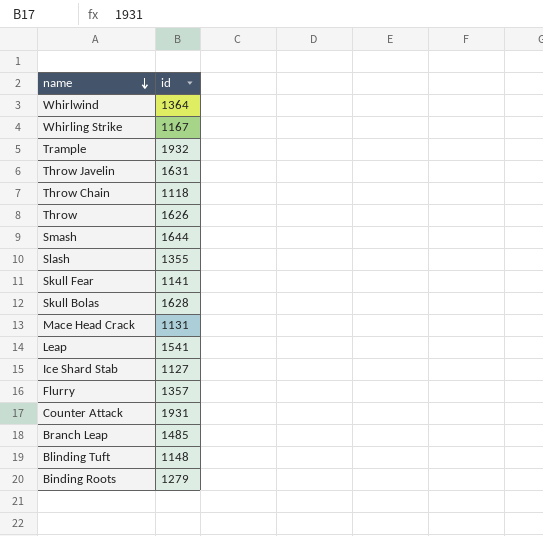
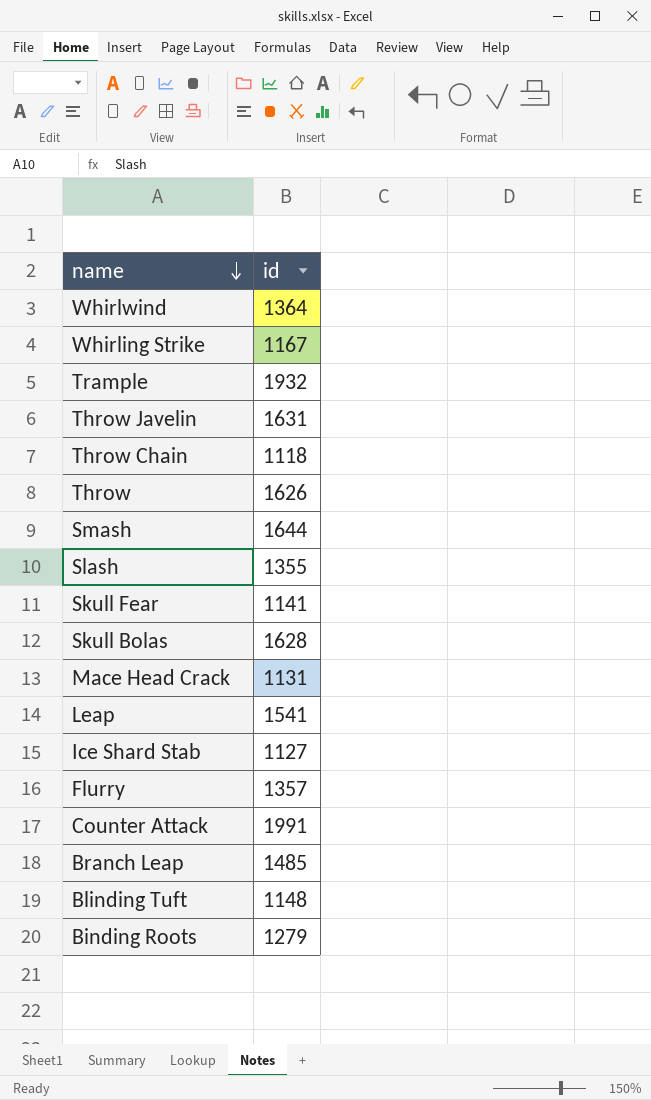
Counter Attack | id: 1931 -> 1991

